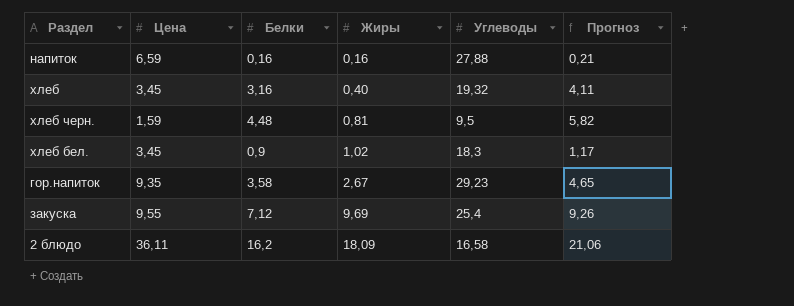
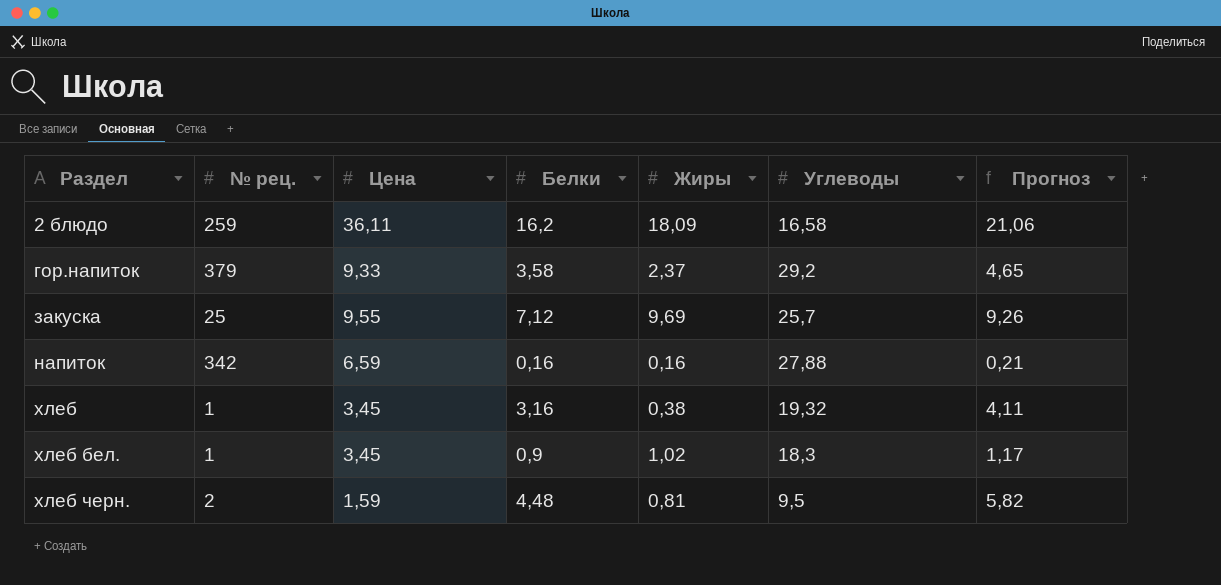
row order: Жиры ascending -> Раздел ascending
column № рец. | position: none -> 2
гор.напиток | Цена: 9,35 -> 9,33
гор.напиток | Жиры: 2,67 -> 2,37
гор.напиток | Углеводы: 29,23 -> 29,2
закуска | Углеводы: 25,4 -> 25,7
хлеб | Жиры: 0,40 -> 0,38

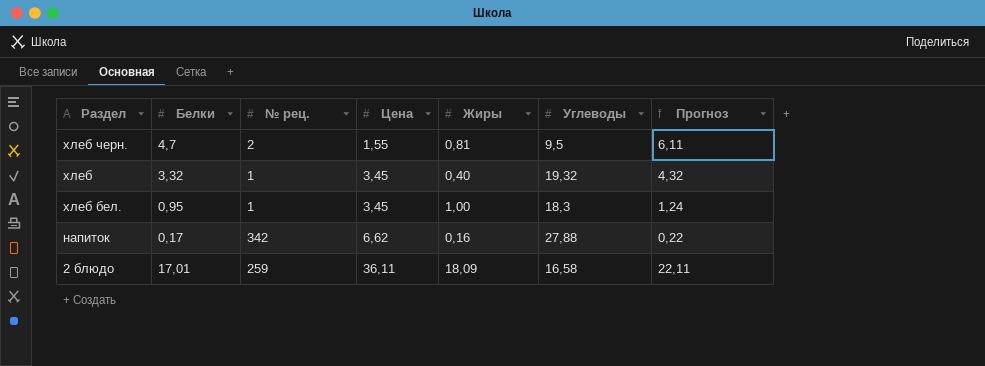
row order: Раздел ascending -> Цена ascending
column Белки | position: 4 -> 2
row гор.напиток: 379 | 9,33 | 3,58 | 2,37 | 29,2 | 4,65 -> none
row закуска: 25 | 9,55 | 7,12 | 9,69 | 25,7 | 9,26 -> none
хлеб черн. | Белки: 4,48 -> 4,7
хлеб черн. | Цена: 1,59 -> 1,55
хлеб черн. | Прогноз: 5,82 -> 6,11
хлеб | Белки: 3,16 -> 3,32
хлеб | Жиры: 0,38 -> 0,40
хлеб | Прогноз: 4,11 -> 4,32
хлеб бел. | Белки: 0,9 -> 0,95
хлеб бел. | Жиры: 1,02 -> 1,00
хлеб бел. | Прогноз: 1,17 -> 1,24
напиток | Белки: 0,16 -> 0,17
напиток | Цена: 6,59 -> 6,62
напиток | Прогноз: 0,21 -> 0,22
2 блюдо | Белки: 16,2 -> 17,01
2 блюдо | Прогноз: 21,06 -> 22,11

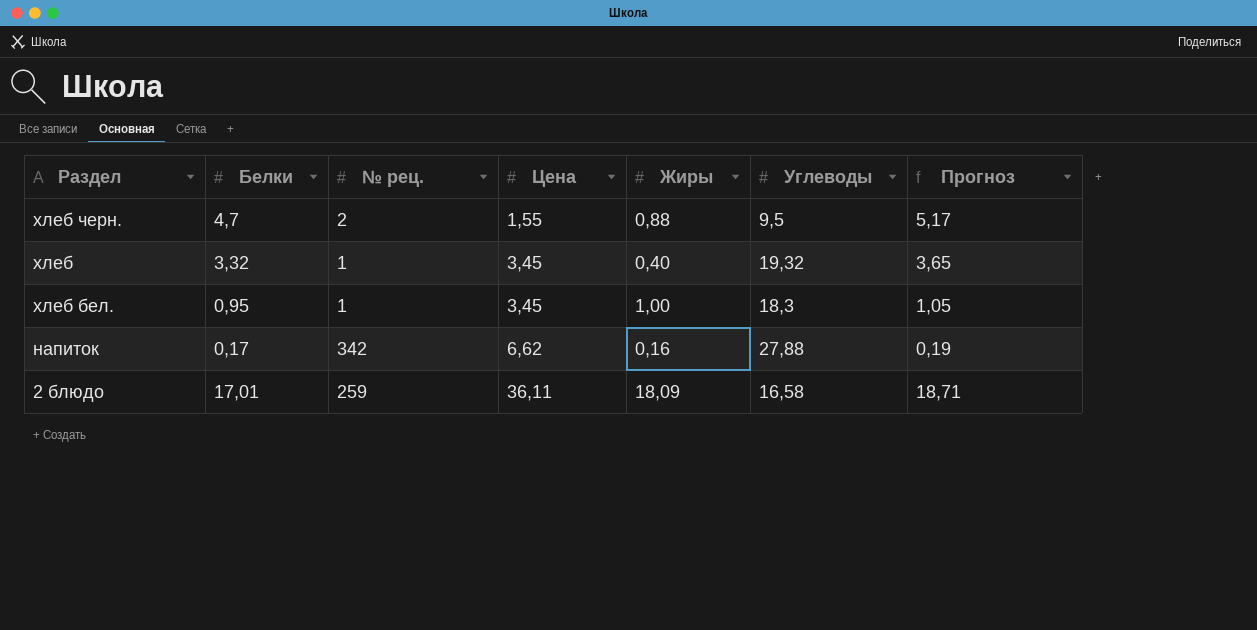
column Прогноз | formula: [Белки] * 1,3 -> [Белки] * 1,1
хлеб черн. | Жиры: 0,81 -> 0,88

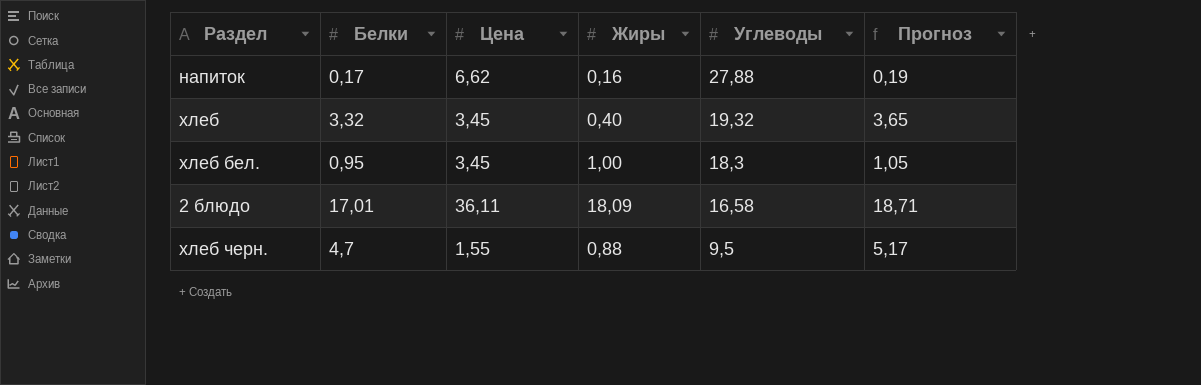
row order: Цена ascending -> Углеводы descending
column № рец. | position: 3 -> none

